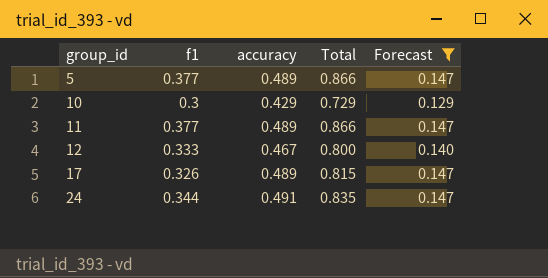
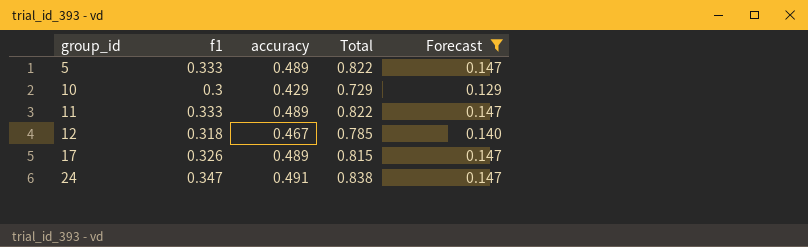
5 | f1: 0.377 -> 0.333
5 | Total: 0.866 -> 0.822
11 | f1: 0.377 -> 0.333
11 | Total: 0.866 -> 0.822
12 | f1: 0.333 -> 0.318
12 | Total: 0.800 -> 0.785
24 | f1: 0.344 -> 0.347
24 | Total: 0.835 -> 0.838

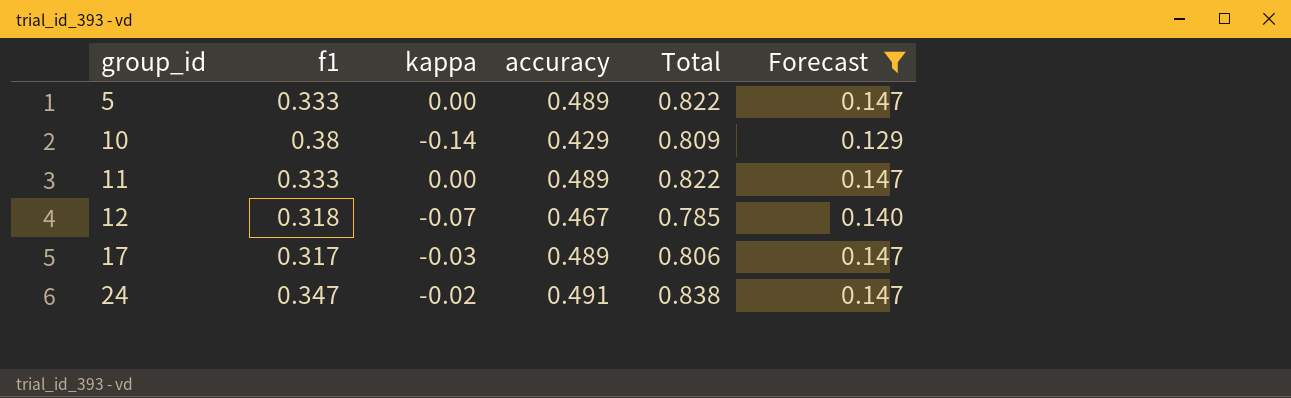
column kappa | position: none -> 3
10 | f1: 0.3 -> 0.38
10 | Total: 0.729 -> 0.809
17 | f1: 0.326 -> 0.317
17 | Total: 0.815 -> 0.806

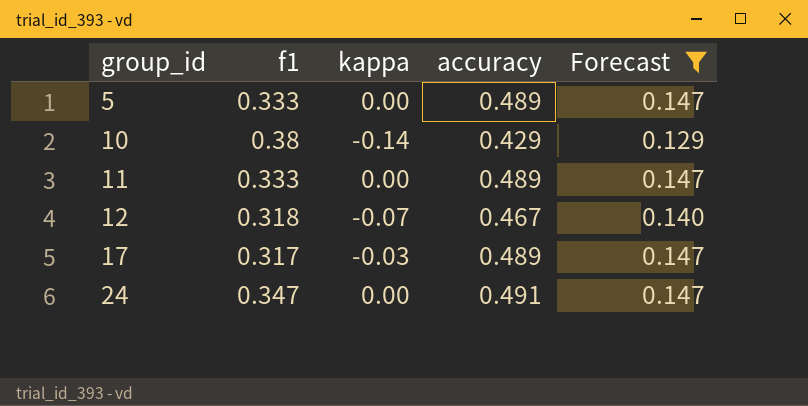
column Total | formula: [f1] + [accuracy] -> none
24 | kappa: -0.02 -> 0.00

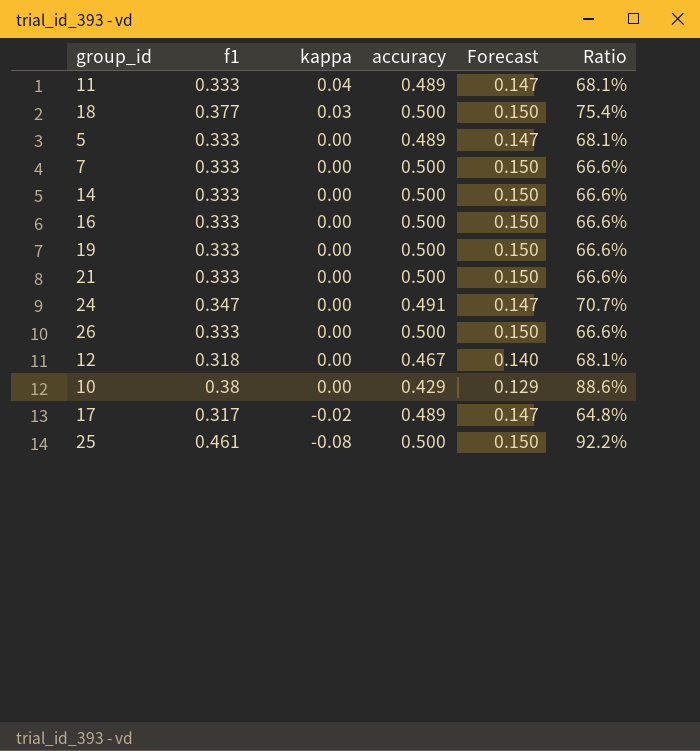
filter: Forecast != 0.150 -> none
row order: group_id ascending -> kappa descending
column Ratio | formula: none -> [f1] / [accuracy]
11 | kappa: 0.00 -> 0.04
12 | kappa: -0.07 -> 0.00
10 | kappa: -0.14 -> 0.00
17 | kappa: -0.03 -> -0.02

